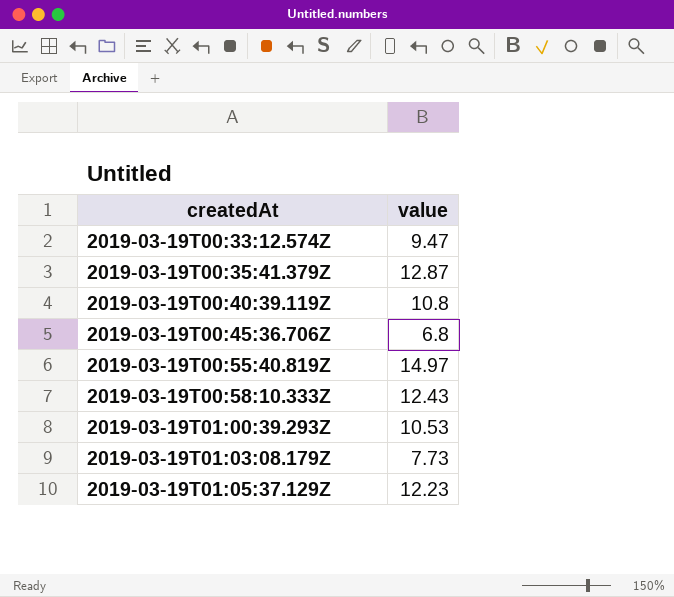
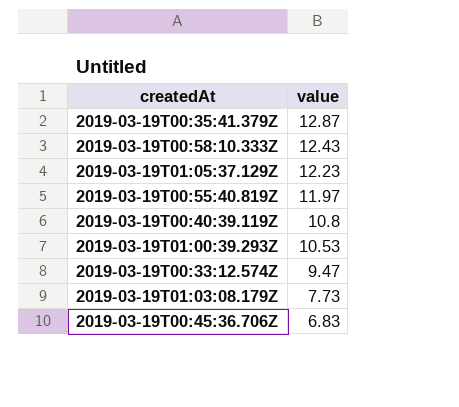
row order: createdAt ascending -> value descending
2019-03-19T00:55:40.819Z | value: 14.97 -> 11.97
2019-03-19T00:45:36.706Z | value: 6.8 -> 6.83

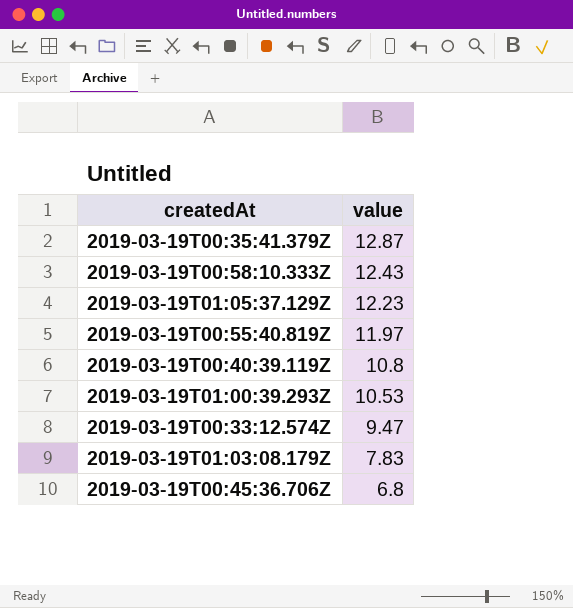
2019-03-19T01:03:08.179Z | value: 7.73 -> 7.83
2019-03-19T00:45:36.706Z | value: 6.83 -> 6.8

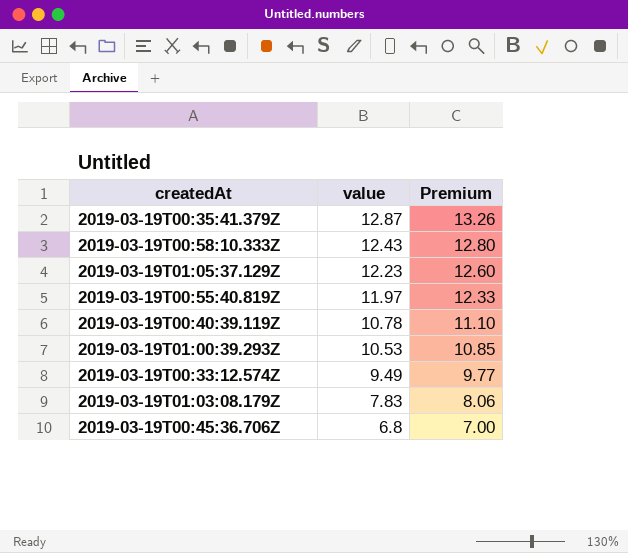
column Premium | formula: none -> [value] * 1.03
2019-03-19T00:40:39.119Z | value: 10.8 -> 10.78
2019-03-19T00:33:12.574Z | value: 9.47 -> 9.49

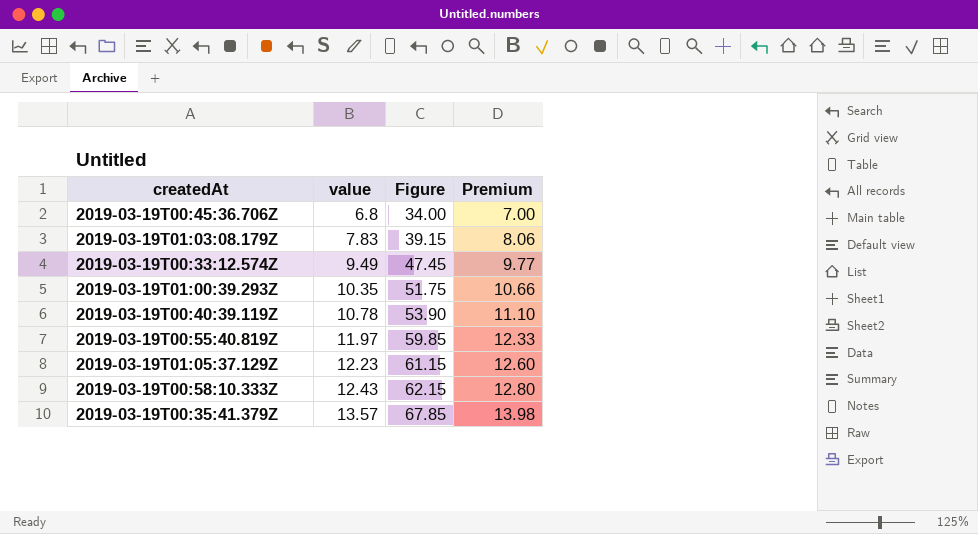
row order: value descending -> value ascending
column Figure | formula: none -> [value] * 5
2019-03-19T01:00:39.293Z | value: 10.53 -> 10.35
2019-03-19T01:00:39.293Z | Premium: 10.85 -> 10.66
2019-03-19T00:35:41.379Z | value: 12.87 -> 13.57
2019-03-19T00:35:41.379Z | Premium: 13.26 -> 13.98

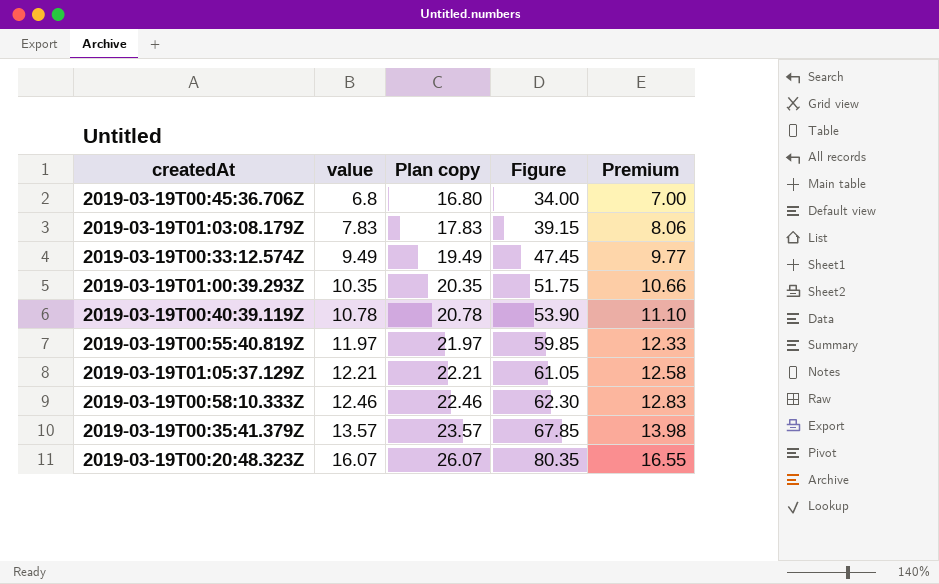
column Plan copy | formula: none -> [value] + 10
2019-03-19T01:05:37.129Z | value: 12.23 -> 12.21
2019-03-19T01:05:37.129Z | Figure: 61.15 -> 61.05
2019-03-19T01:05:37.129Z | Premium: 12.60 -> 12.58
2019-03-19T00:58:10.333Z | value: 12.43 -> 12.46
2019-03-19T00:58:10.333Z | Figure: 62.15 -> 62.30
2019-03-19T00:58:10.333Z | Premium: 12.80 -> 12.83
row 2019-03-19T00:20:48.323Z: none -> 16.07 | 26.07 | 80.35 | 16.55

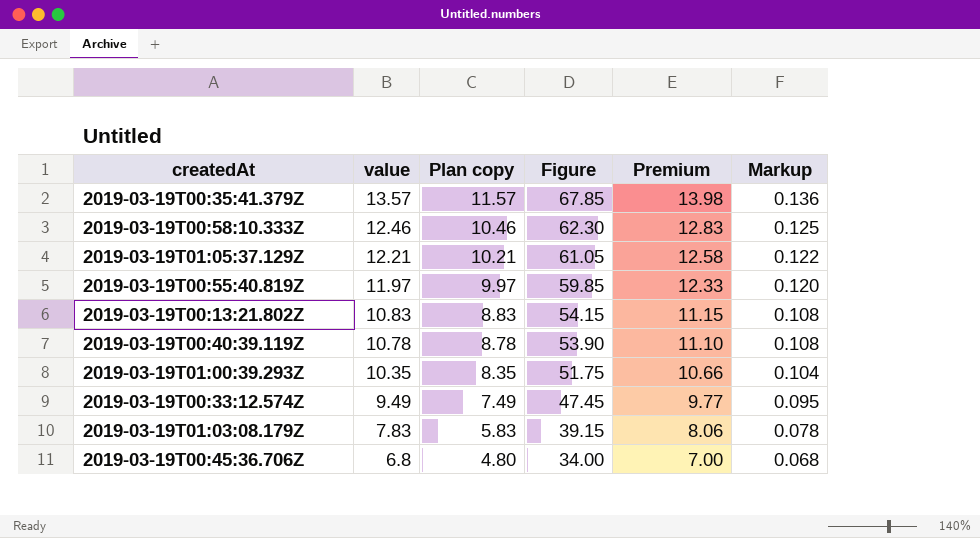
row order: value ascending -> value descending
column Plan copy | formula: [value] + 10 -> [value] - 2
column Markup | formula: none -> [value] * 0.01
row 2019-03-19T00:20:48.323Z: 16.07 | 26.07 | 80.35 | 16.55 -> none
row 2019-03-19T00:13:21.802Z: none -> 10.83 | 8.83 | 54.15 | 11.15 | 0.108

